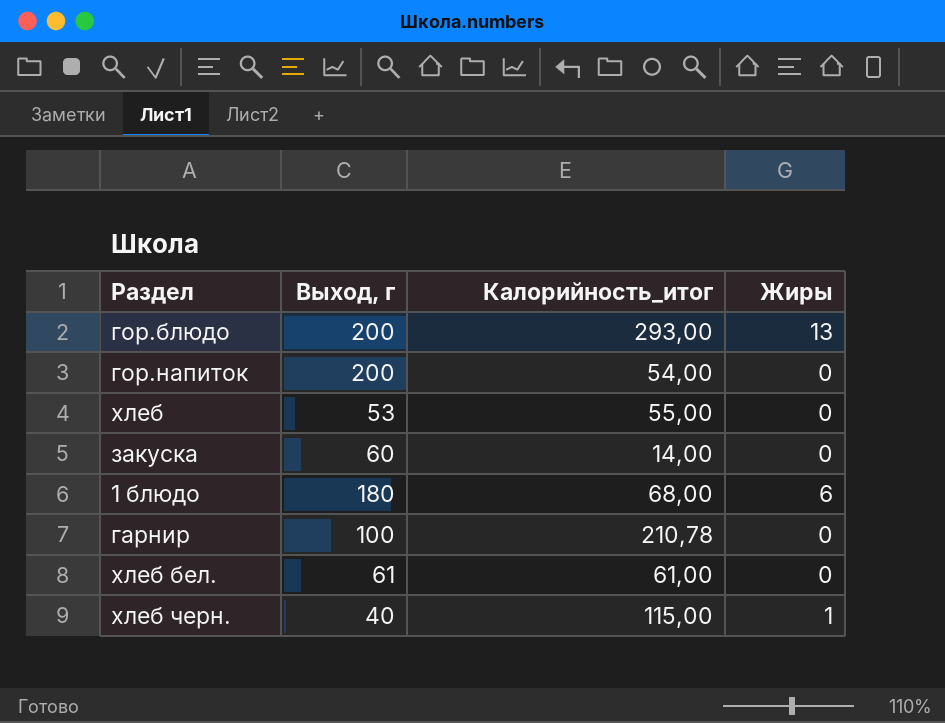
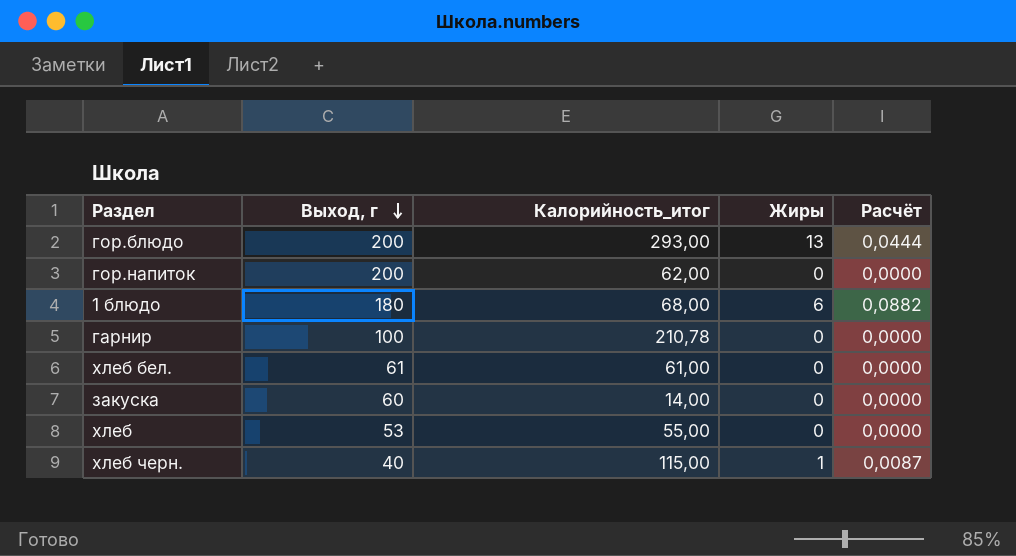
row order: none -> Выход, г descending
column Расчёт | formula: none -> [Жиры] / [Калорийность_итог]
гор.напиток | Калорийность_итог: 54,00 -> 62,00

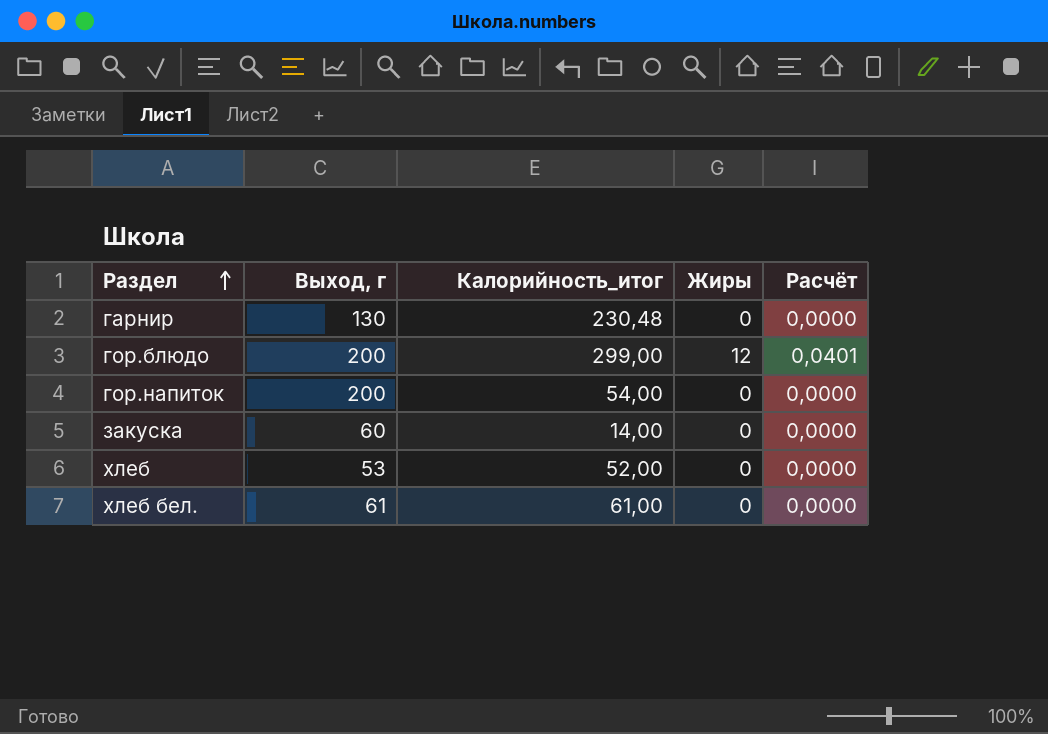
row order: Выход, г descending -> Раздел ascending
row 1 блюдо: 180 | 68,00 | 6 | 0,0882 -> none
row хлеб черн.: 40 | 115,00 | 1 | 0,0087 -> none
гарнир | Выход, г: 100 -> 130
гарнир | Калорийность_итог: 210,78 -> 230,48
гор.блюдо | Калорийность_итог: 293,00 -> 299,00
гор.блюдо | Жиры: 13 -> 12
гор.блюдо | Расчёт: 0,0444 -> 0,0401
гор.напиток | Калорийность_итог: 62,00 -> 54,00
хлеб | Калорийность_итог: 55,00 -> 52,00

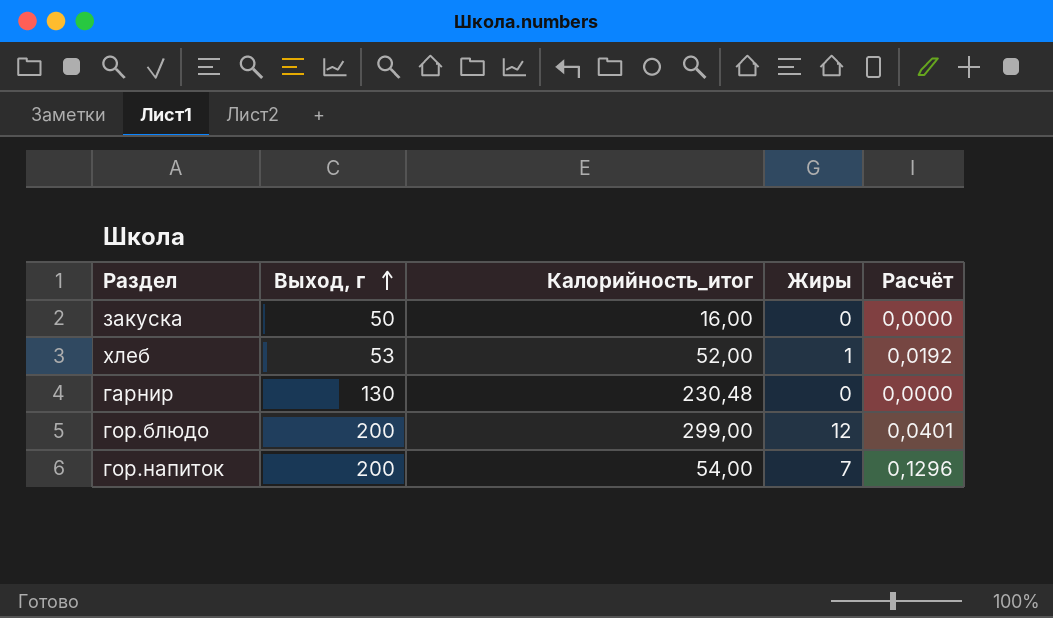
row order: Раздел ascending -> Выход, г ascending
row хлеб бел.: 61 | 61,00 | 0 | 0,0000 -> none
закуска | Выход, г: 60 -> 50
закуска | Калорийность_итог: 14,00 -> 16,00
хлеб | Жиры: 0 -> 1
хлеб | Расчёт: 0,0000 -> 0,0192
гор.напиток | Жиры: 0 -> 7
гор.напиток | Расчёт: 0,0000 -> 0,1296

